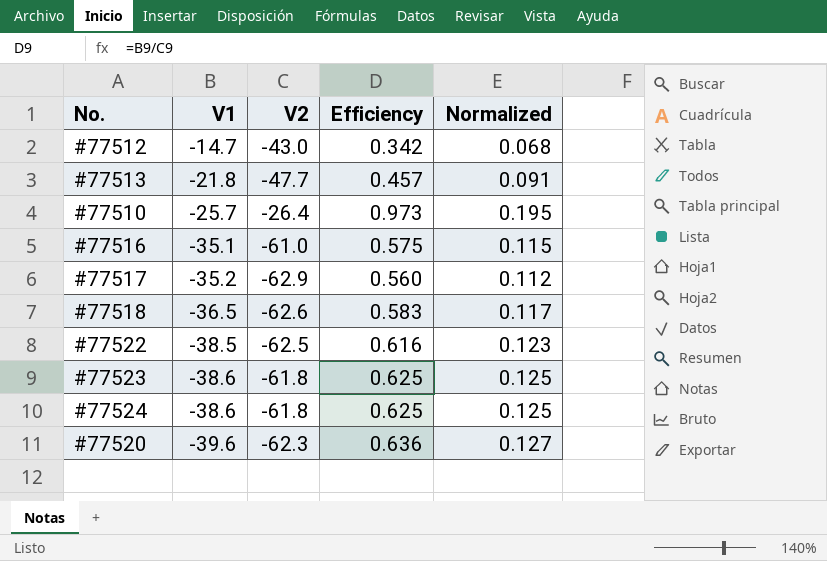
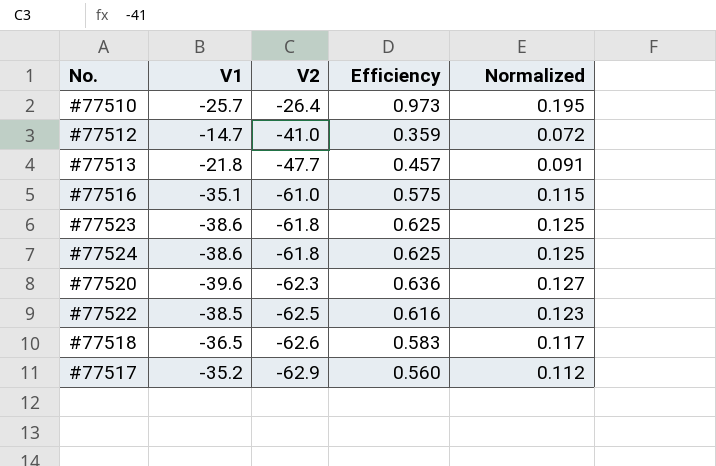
row order: V1 descending -> V2 descending
#77512 | V2: -43.0 -> -41.0
#77512 | Efficiency: 0.342 -> 0.359
#77512 | Normalized: 0.068 -> 0.072

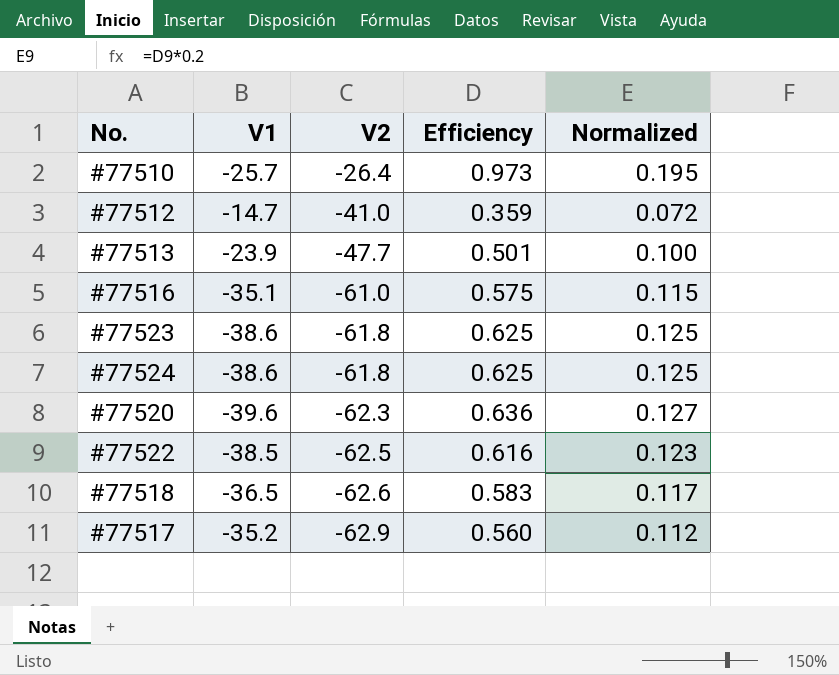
#77513 | V1: -21.8 -> -23.9
#77513 | Efficiency: 0.457 -> 0.501
#77513 | Normalized: 0.091 -> 0.100

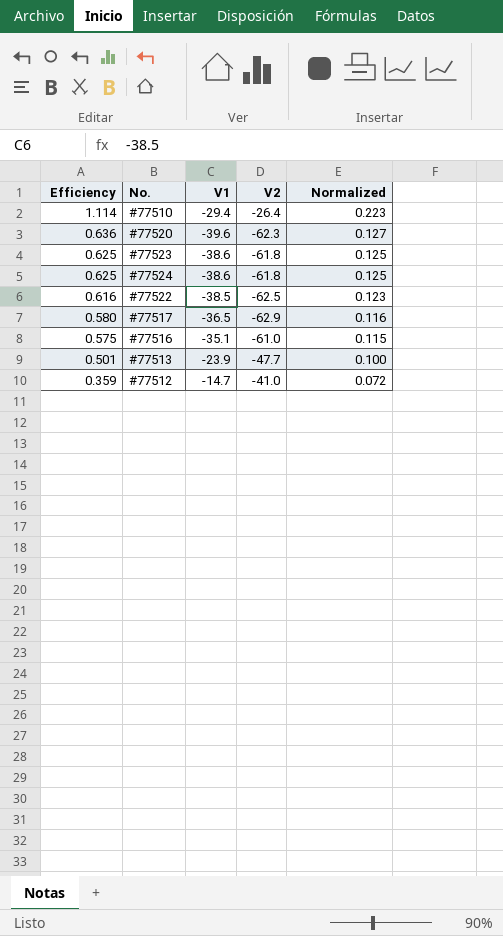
row order: V2 descending -> Efficiency descending
column Efficiency | position: 4 -> 1
row #77518: -36.5 | -62.6 | 0.583 | 0.117 -> none
#77510 | Efficiency: 0.973 -> 1.114
#77510 | V1: -25.7 -> -29.4
#77510 | Normalized: 0.195 -> 0.223
#77517 | Efficiency: 0.560 -> 0.580
#77517 | V1: -35.2 -> -36.5
#77517 | Normalized: 0.112 -> 0.116

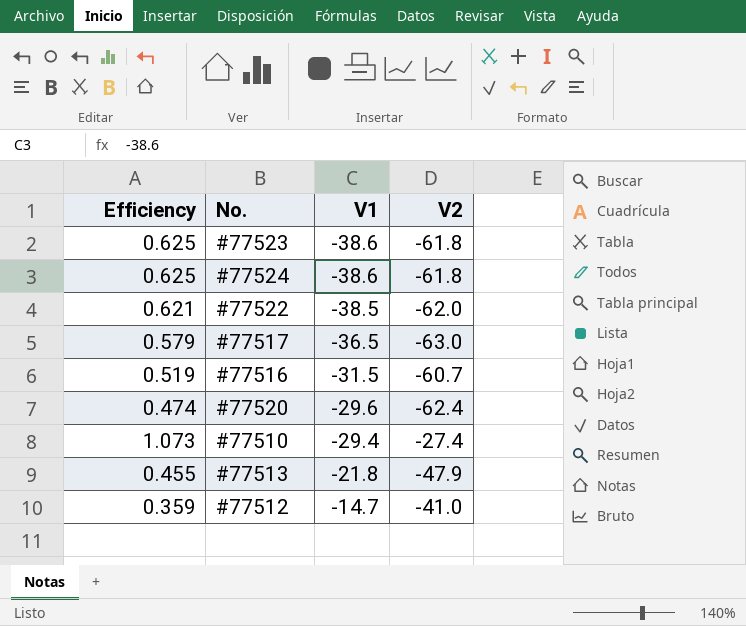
row order: Efficiency descending -> V1 ascending
column Normalized | formula: [Efficiency] * 0.2 -> none
#77522 | Efficiency: 0.616 -> 0.621
#77522 | V2: -62.5 -> -62.0
#77517 | Efficiency: 0.580 -> 0.579
#77517 | V2: -62.9 -> -63.0
#77516 | Efficiency: 0.575 -> 0.519
#77516 | V1: -35.1 -> -31.5
#77516 | V2: -61.0 -> -60.7
#77520 | Efficiency: 0.636 -> 0.474
#77520 | V1: -39.6 -> -29.6
#77520 | V2: -62.3 -> -62.4
#77510 | Efficiency: 1.114 -> 1.073
#77510 | V2: -26.4 -> -27.4
#77513 | Efficiency: 0.501 -> 0.455
#77513 | V1: -23.9 -> -21.8
#77513 | V2: -47.7 -> -47.9

